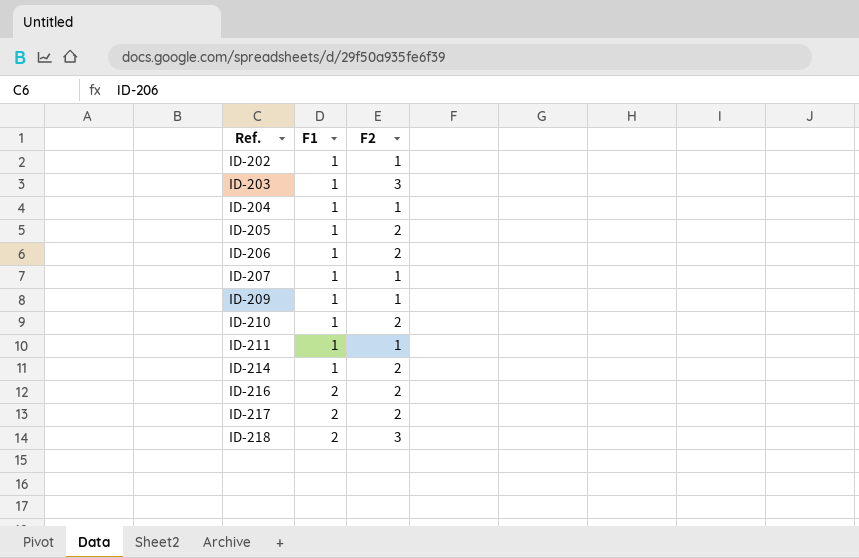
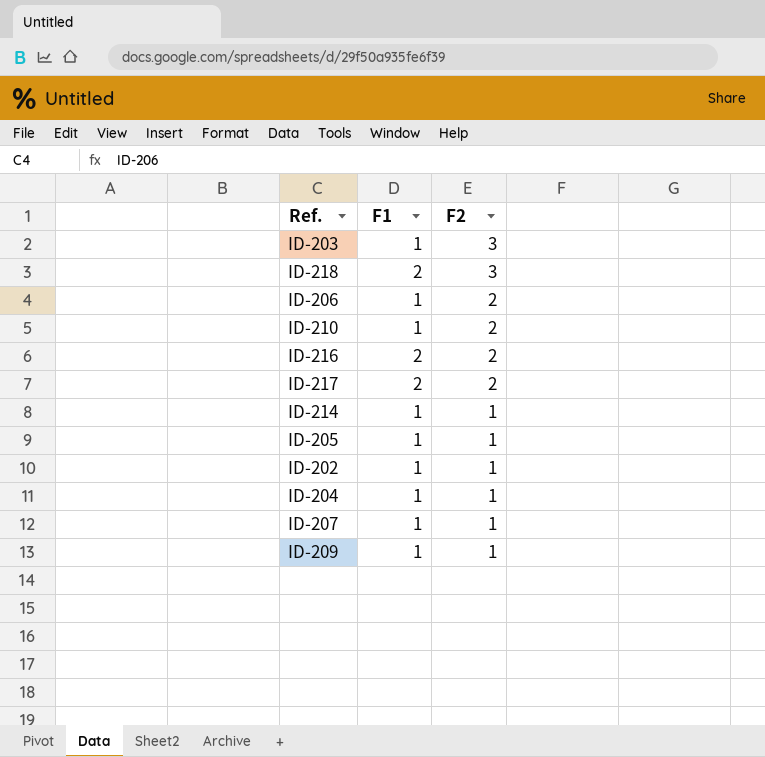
row order: Ref. ascending -> F2 descending
row ID-211: 1 | 1 -> none
ID-214 | F2: 2 -> 1
ID-205 | F2: 2 -> 1

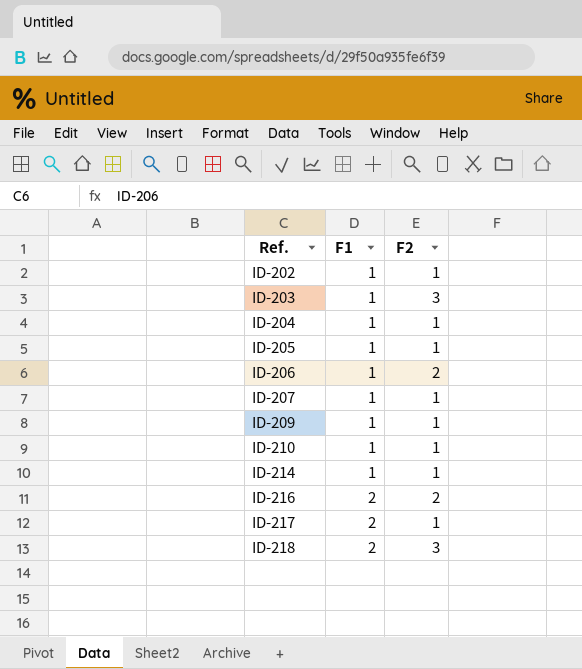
row order: F2 descending -> Ref. ascending
ID-210 | F2: 2 -> 1
ID-217 | F2: 2 -> 1

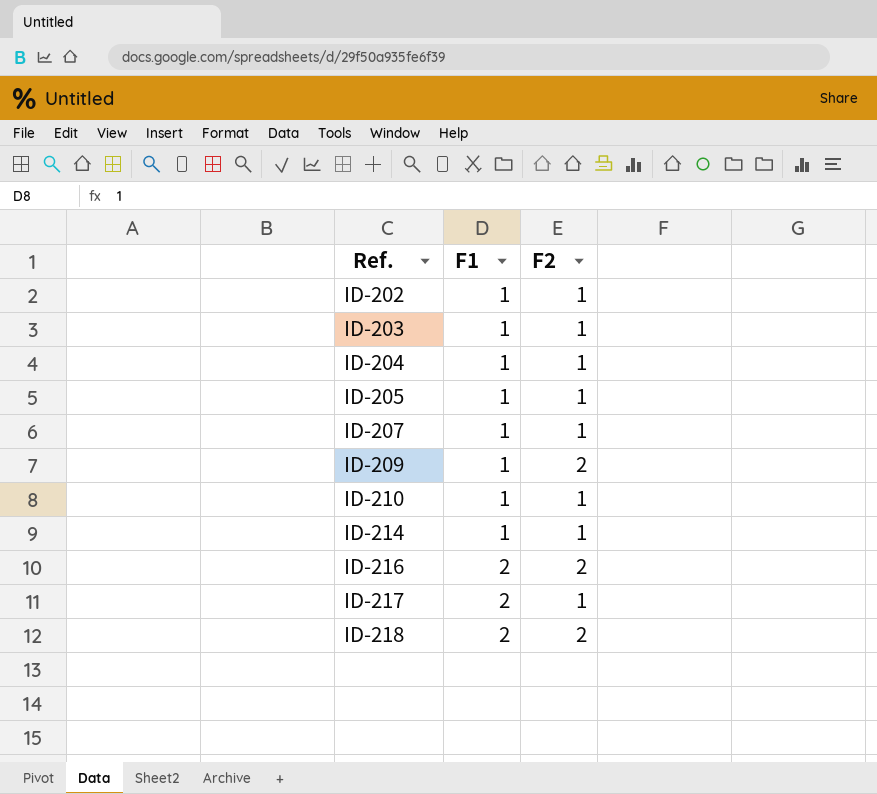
row ID-206: 1 | 2 -> none
ID-203 | F2: 3 -> 1
ID-209 | F2: 1 -> 2
ID-218 | F2: 3 -> 2

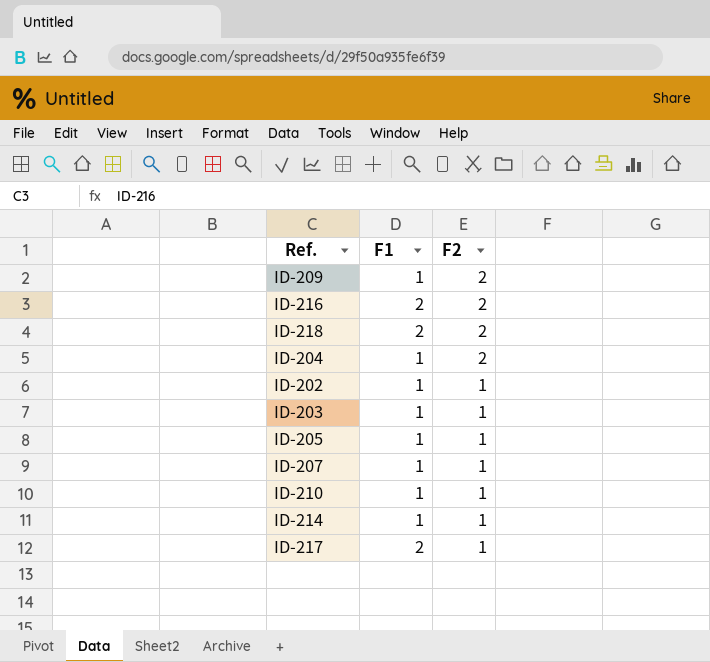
row order: Ref. ascending -> F2 descending
ID-204 | F2: 1 -> 2

